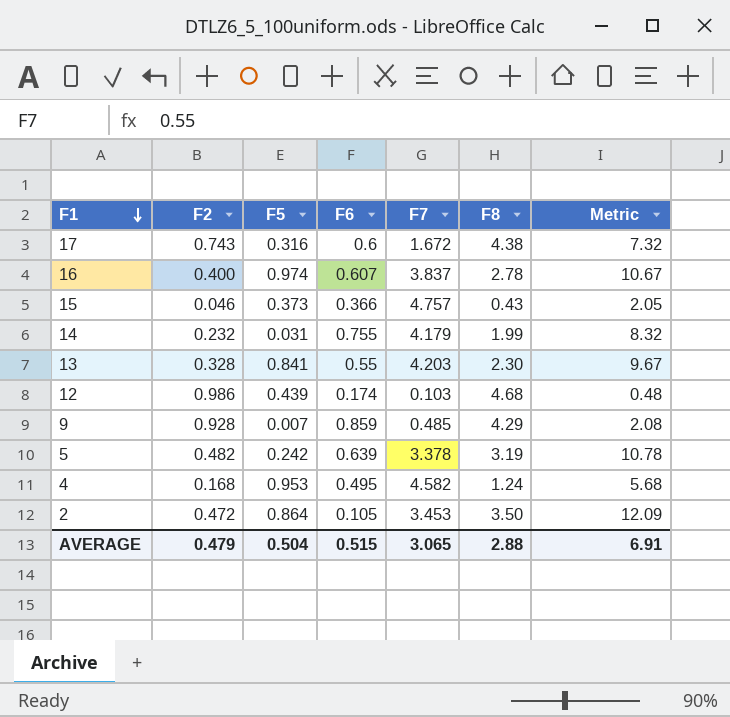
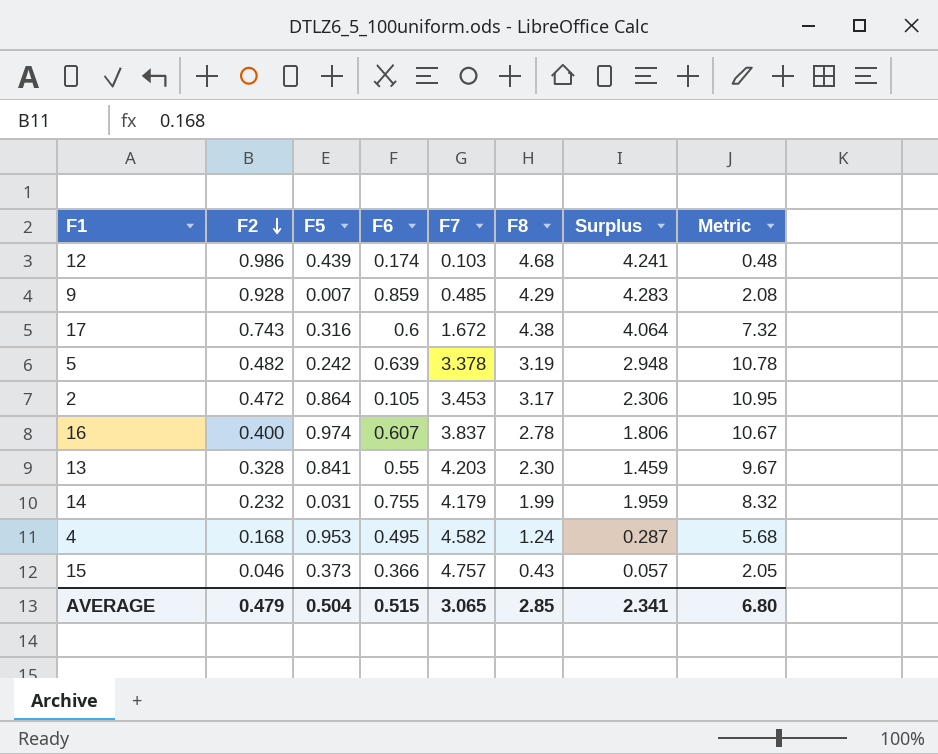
row order: F1 descending -> F2 descending
column Surplus | formula: none -> [F8] - [F5]
2 | F8: 3.50 -> 3.17
2 | Metric: 12.09 -> 10.95
AVERAGE | F8: 2.88 -> 2.85
AVERAGE | Metric: 6.91 -> 6.80

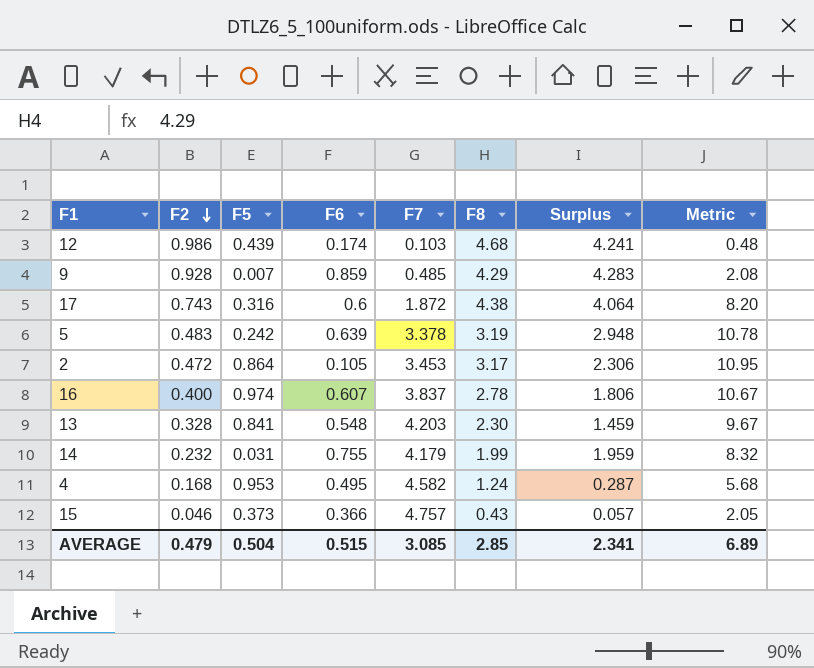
17 | F7: 1.672 -> 1.872
17 | Metric: 7.32 -> 8.20
5 | F2: 0.482 -> 0.483
13 | F6: 0.55 -> 0.548
AVERAGE | F7: 3.065 -> 3.085
AVERAGE | Metric: 6.80 -> 6.89

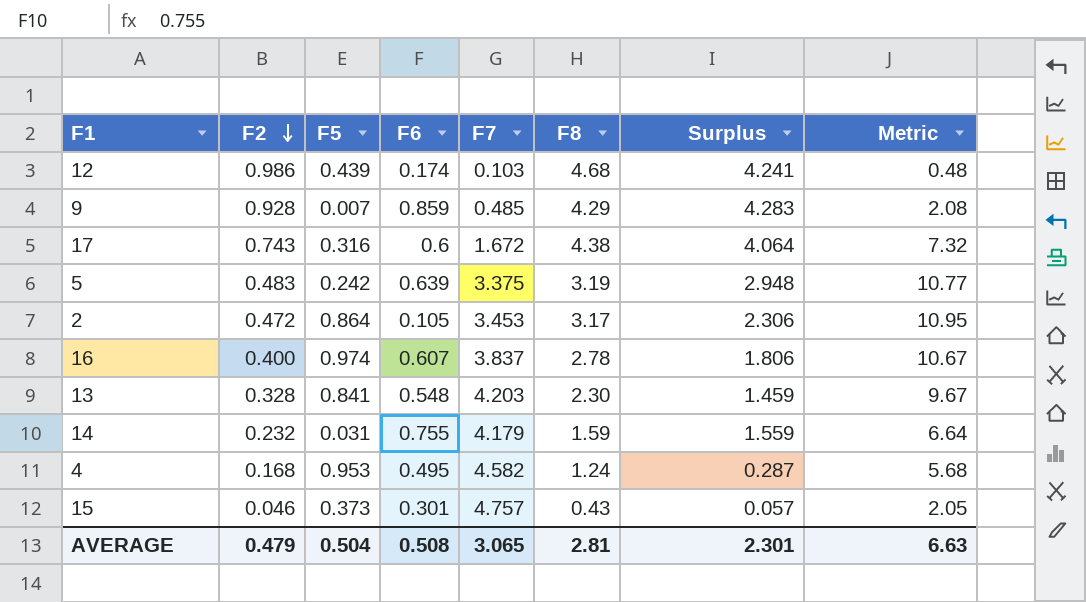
17 | F7: 1.872 -> 1.672
17 | Metric: 8.20 -> 7.32
5 | F7: 3.378 -> 3.375
5 | Metric: 10.78 -> 10.77
14 | F8: 1.99 -> 1.59
14 | Surplus: 1.959 -> 1.559
14 | Metric: 8.32 -> 6.64
15 | F6: 0.366 -> 0.301
AVERAGE | F6: 0.515 -> 0.508
AVERAGE | F7: 3.085 -> 3.065
AVERAGE | F8: 2.85 -> 2.81
AVERAGE | Surplus: 2.341 -> 2.301
AVERAGE | Metric: 6.89 -> 6.63

